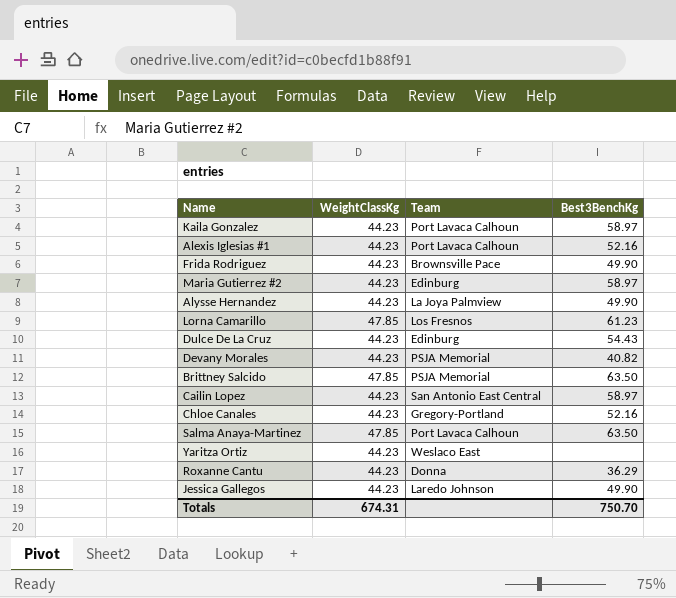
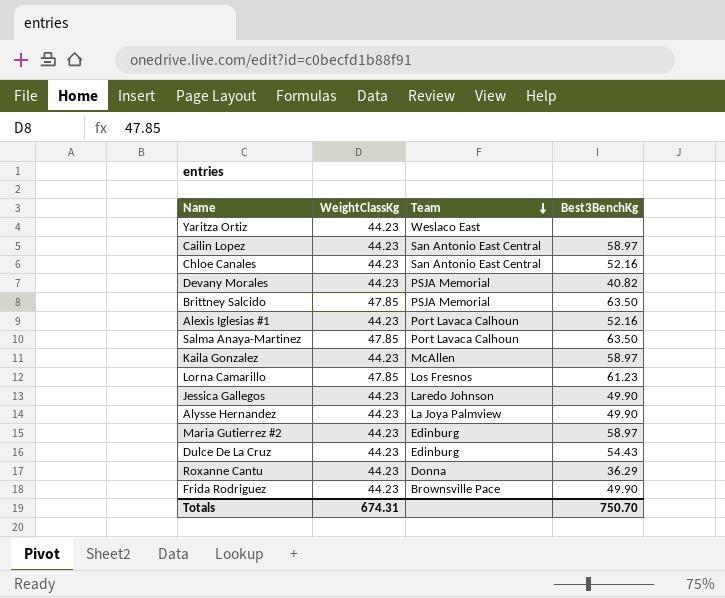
row order: none -> Team descending
Chloe Canales | Team: Gregory-Portland -> San Antonio East Central
Kaila Gonzalez | Team: Port Lavaca Calhoun -> McAllen

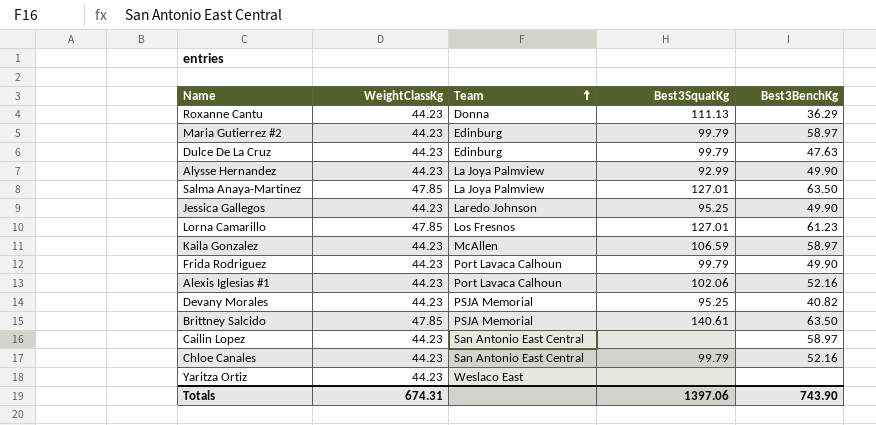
row order: Team descending -> Team ascending
column Best3SquatKg | position: none -> 4
Dulce De La Cruz | Best3BenchKg: 54.43 -> 47.63
Salma Anaya-Martinez | Team: Port Lavaca Calhoun -> La Joya Palmview
Frida Rodriguez | Team: Brownsville Pace -> Port Lavaca Calhoun
Totals | Best3BenchKg: 750.70 -> 743.90

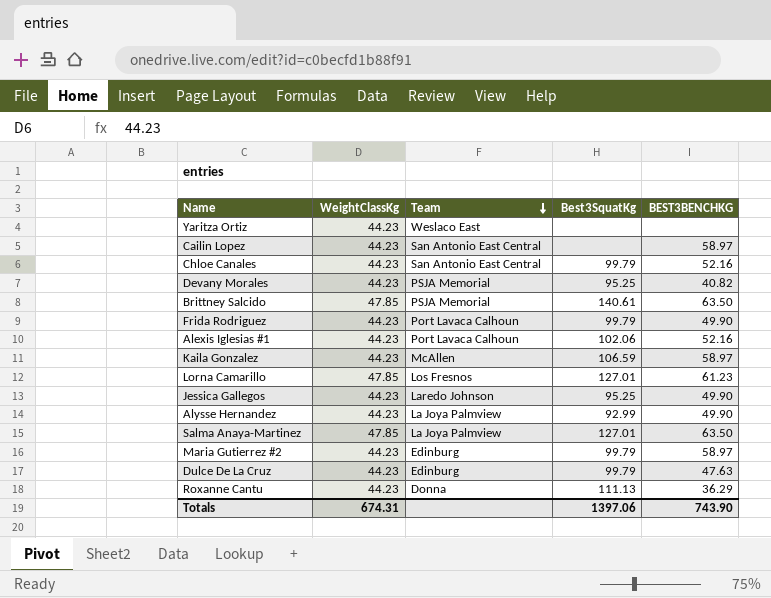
row order: Team ascending -> Team descending
column name: Best3BenchKg -> BEST3BENCHKG

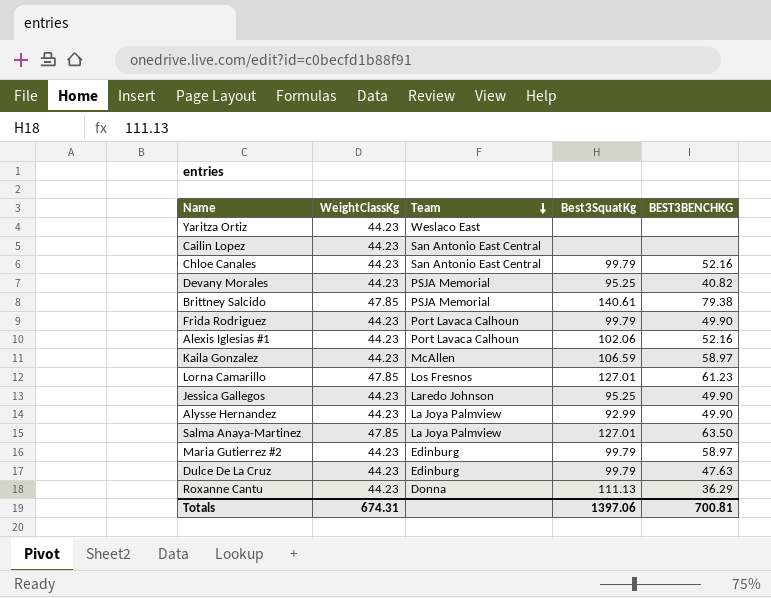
Cailin Lopez | BEST3BENCHKG: 58.97 -> none
Brittney Salcido | BEST3BENCHKG: 63.50 -> 79.38
Totals | BEST3BENCHKG: 743.90 -> 700.81

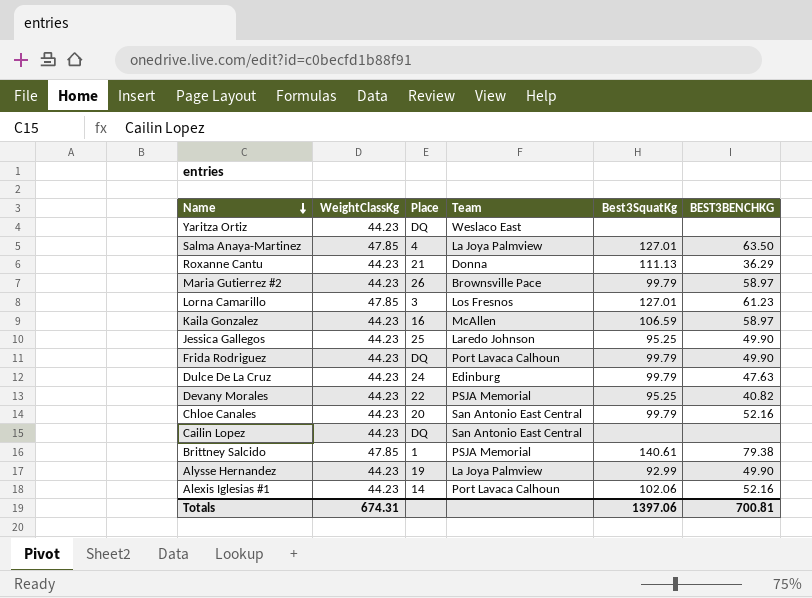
row order: Team descending -> Name descending
column Place | position: none -> 3
Maria Gutierrez #2 | Team: Edinburg -> Brownsville Pace

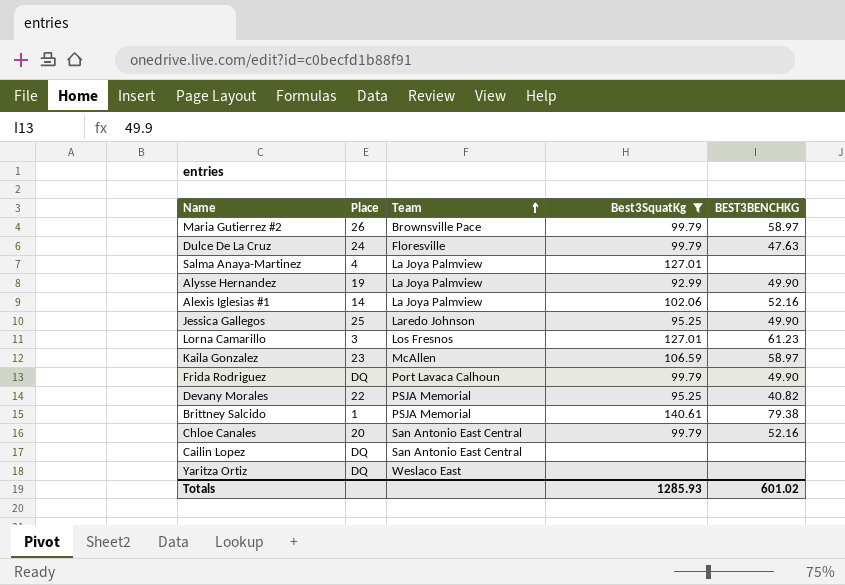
filter: none -> Best3SquatKg != 111.13
row order: Name descending -> Team ascending
column WeightClassKg | position: 2 -> none
Dulce De La Cruz | Team: Edinburg -> Floresville
Salma Anaya-Martinez | BEST3BENCHKG: 63.50 -> none
Alexis Iglesias #1 | Team: Port Lavaca Calhoun -> La Joya Palmview
Kaila Gonzalez | Place: 16 -> 23
Totals | Best3SquatKg: 1397.06 -> 1285.93
Totals | BEST3BENCHKG: 700.81 -> 601.02

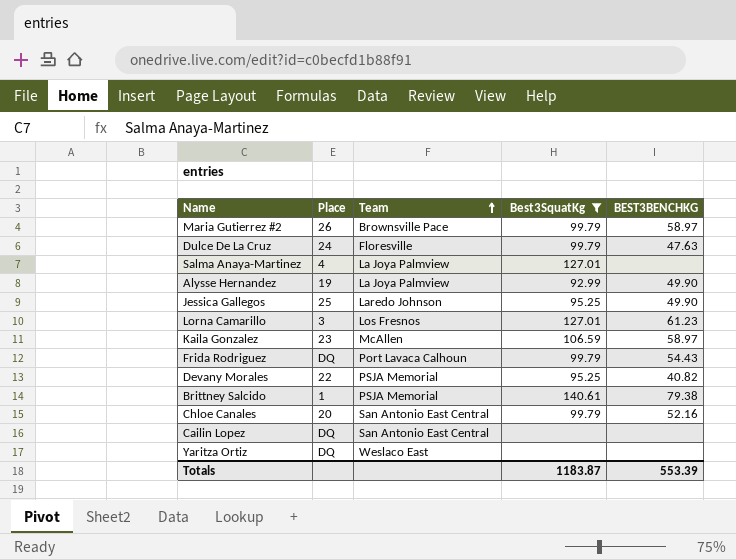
row Alexis Iglesias #1: 14 | La Joya Palmview | 102.06 | 52.16 -> none
Frida Rodriguez | BEST3BENCHKG: 49.90 -> 54.43
Totals | Best3SquatKg: 1285.93 -> 1183.87
Totals | BEST3BENCHKG: 601.02 -> 553.39

